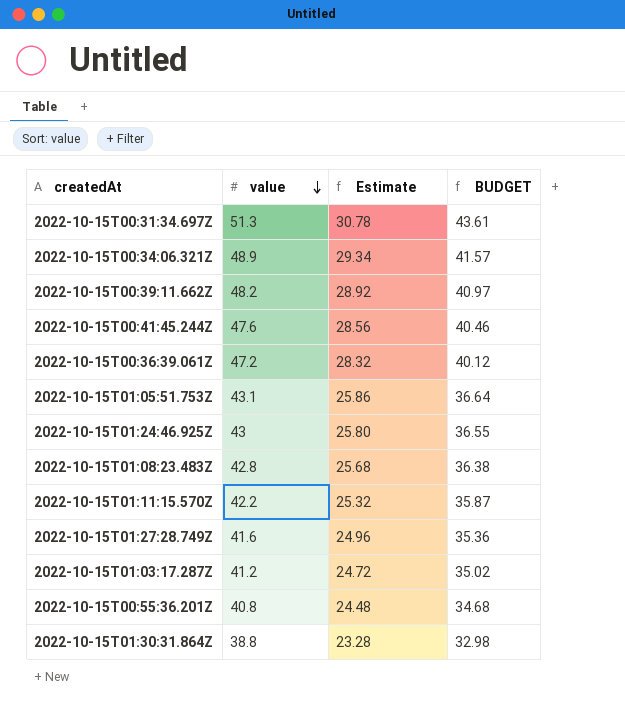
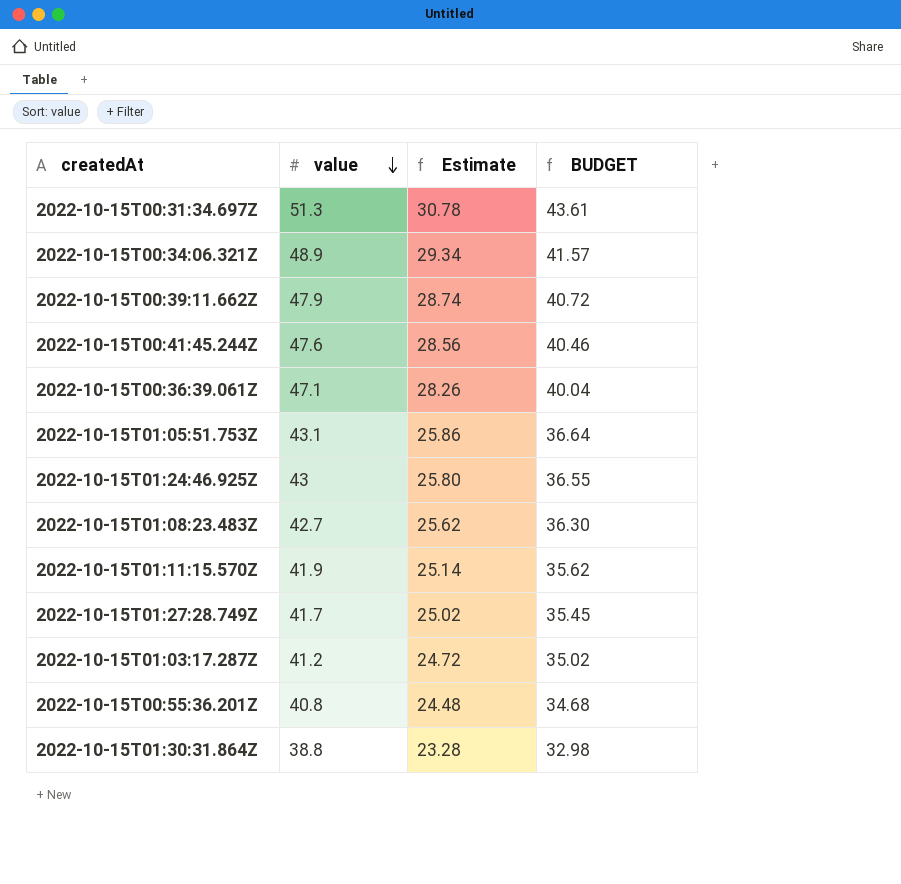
2022-10-15T00:39:11.662Z | value: 48.2 -> 47.9
2022-10-15T00:39:11.662Z | Estimate: 28.92 -> 28.74
2022-10-15T00:39:11.662Z | BUDGET: 40.97 -> 40.72
2022-10-15T00:36:39.061Z | value: 47.2 -> 47.1
2022-10-15T00:36:39.061Z | Estimate: 28.32 -> 28.26
2022-10-15T00:36:39.061Z | BUDGET: 40.12 -> 40.04
2022-10-15T01:08:23.483Z | value: 42.8 -> 42.7
2022-10-15T01:08:23.483Z | Estimate: 25.68 -> 25.62
2022-10-15T01:08:23.483Z | BUDGET: 36.38 -> 36.30
2022-10-15T01:11:15.570Z | value: 42.2 -> 41.9
2022-10-15T01:11:15.570Z | Estimate: 25.32 -> 25.14
2022-10-15T01:11:15.570Z | BUDGET: 35.87 -> 35.62
2022-10-15T01:27:28.749Z | value: 41.6 -> 41.7
2022-10-15T01:27:28.749Z | Estimate: 24.96 -> 25.02
2022-10-15T01:27:28.749Z | BUDGET: 35.36 -> 35.45

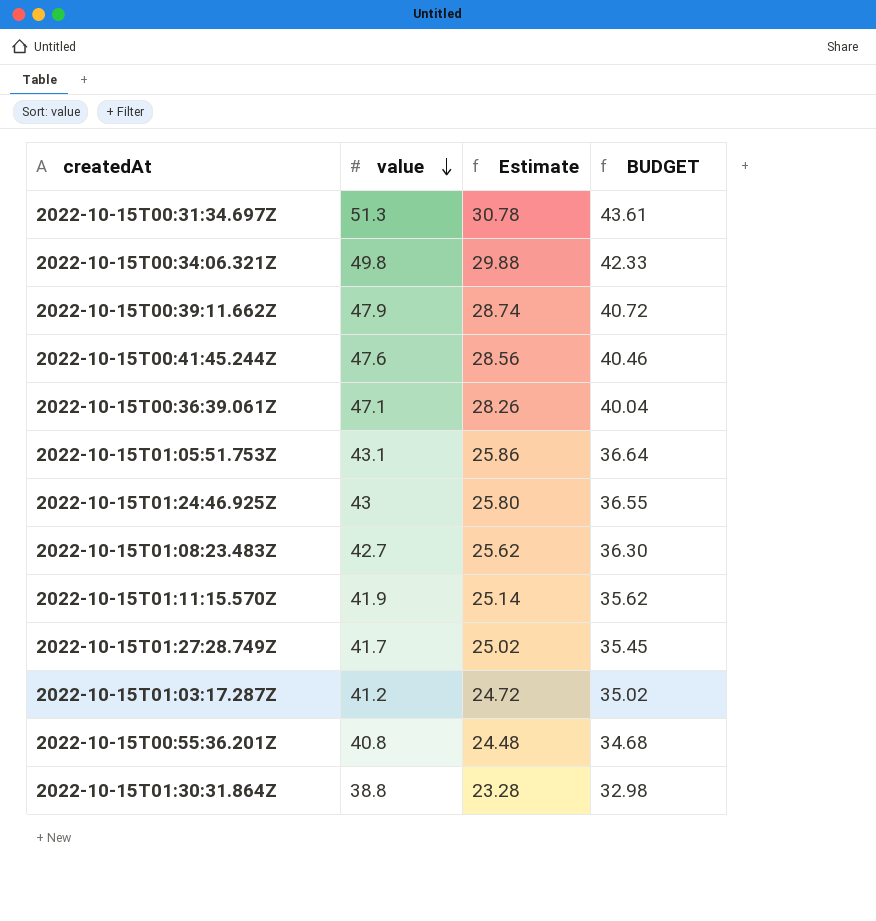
2022-10-15T00:34:06.321Z | value: 48.9 -> 49.8
2022-10-15T00:34:06.321Z | Estimate: 29.34 -> 29.88
2022-10-15T00:34:06.321Z | BUDGET: 41.57 -> 42.33

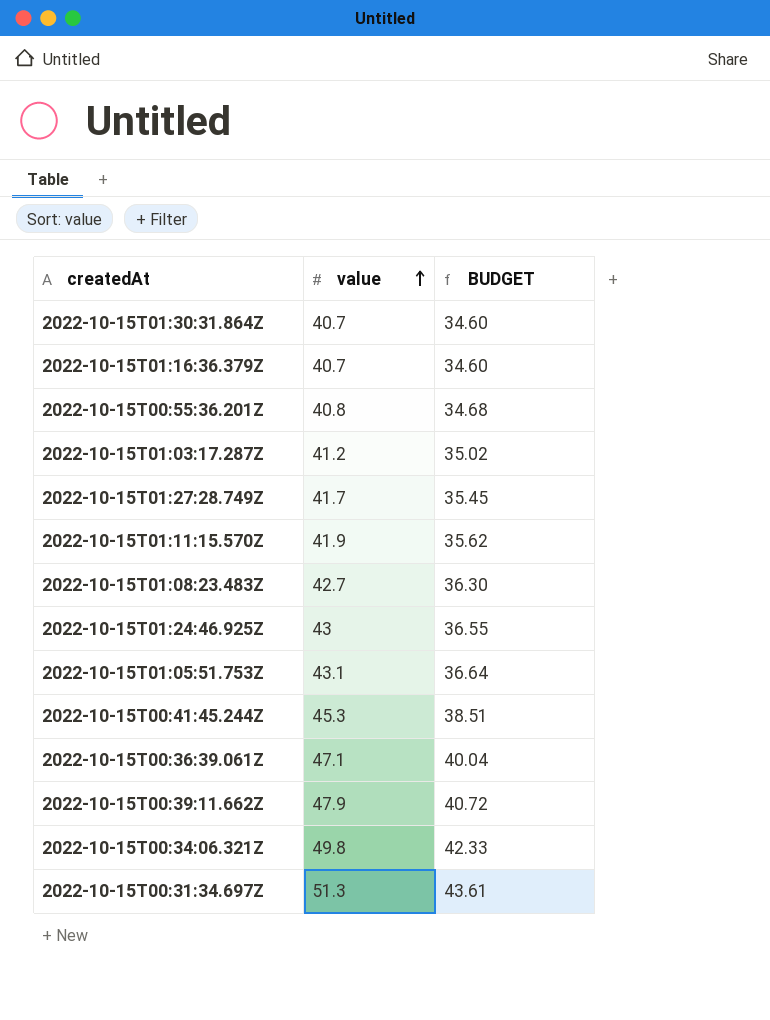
row order: value descending -> value ascending
column Estimate | formula: [value] * 0.6 -> none
2022-10-15T01:30:31.864Z | value: 38.8 -> 40.7
2022-10-15T01:30:31.864Z | BUDGET: 32.98 -> 34.60
row 2022-10-15T01:16:36.379Z: none -> 40.7 | 34.60
2022-10-15T00:41:45.244Z | value: 47.6 -> 45.3
2022-10-15T00:41:45.244Z | BUDGET: 40.46 -> 38.51

